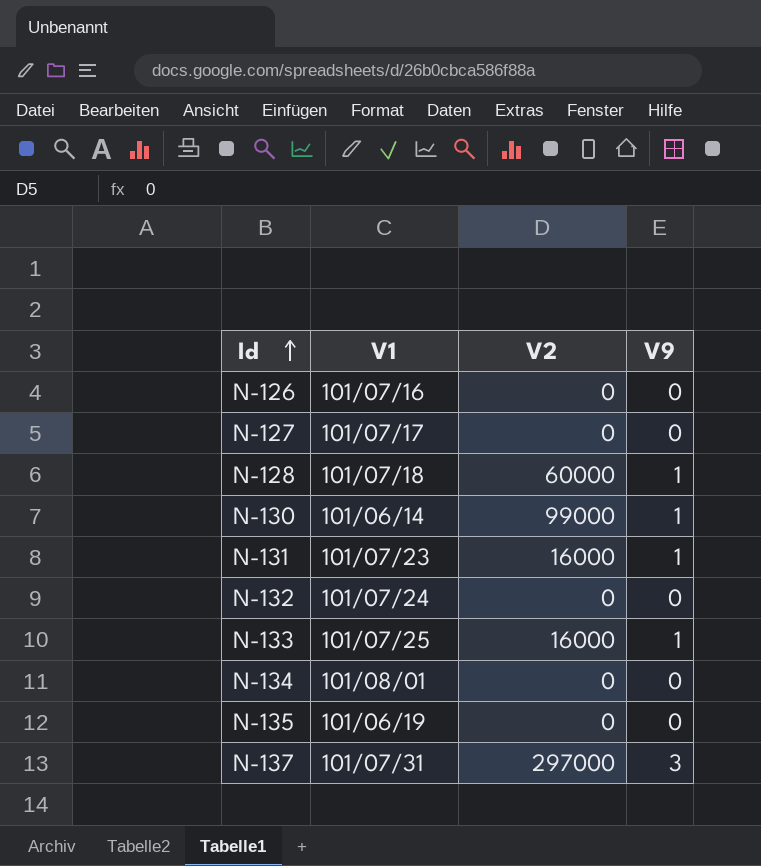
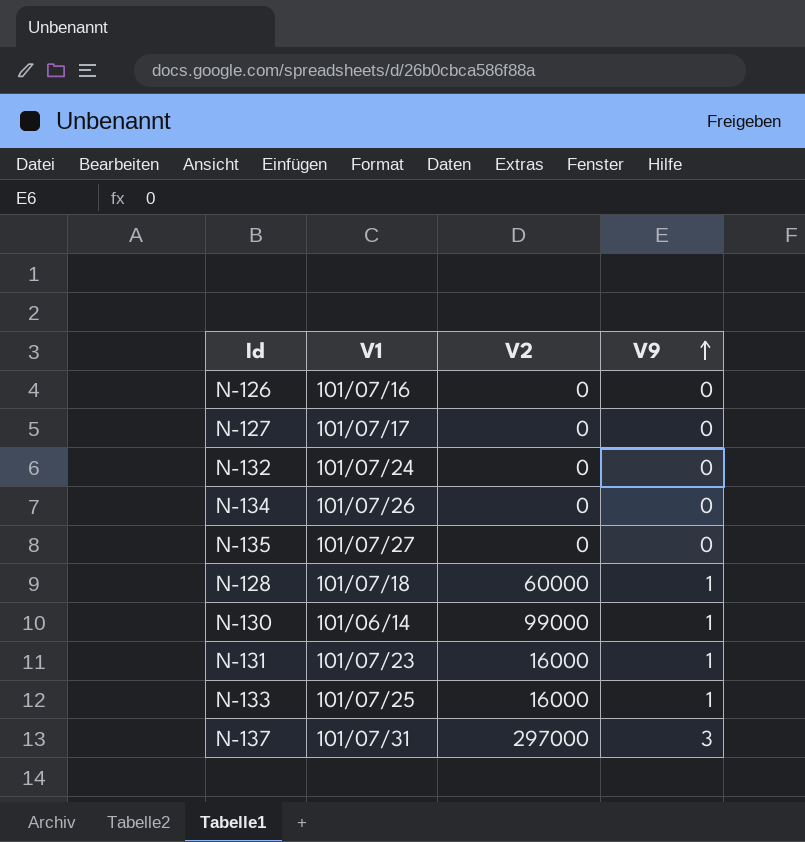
row order: Id ascending -> V9 ascending
N-134 | V1: 101/08/01 -> 101/07/26
N-135 | V1: 101/06/19 -> 101/07/27

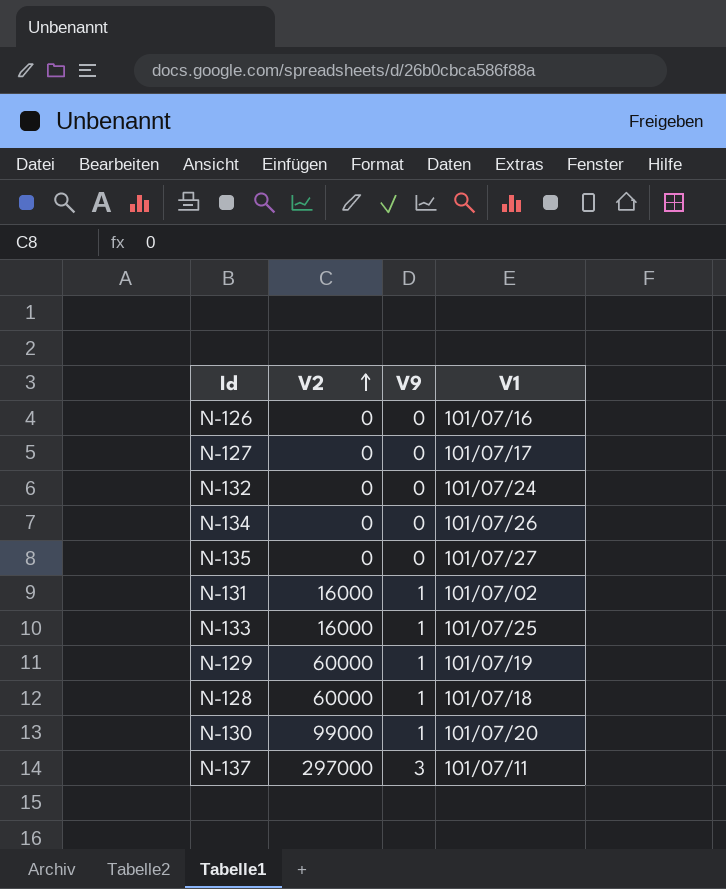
row order: V9 ascending -> V2 ascending
column V1 | position: 2 -> 4
N-131 | V1: 101/07/23 -> 101/07/02
row N-129: none -> 60000 | 1 | 101/07/19
N-130 | V1: 101/06/14 -> 101/07/20
N-137 | V1: 101/07/31 -> 101/07/11

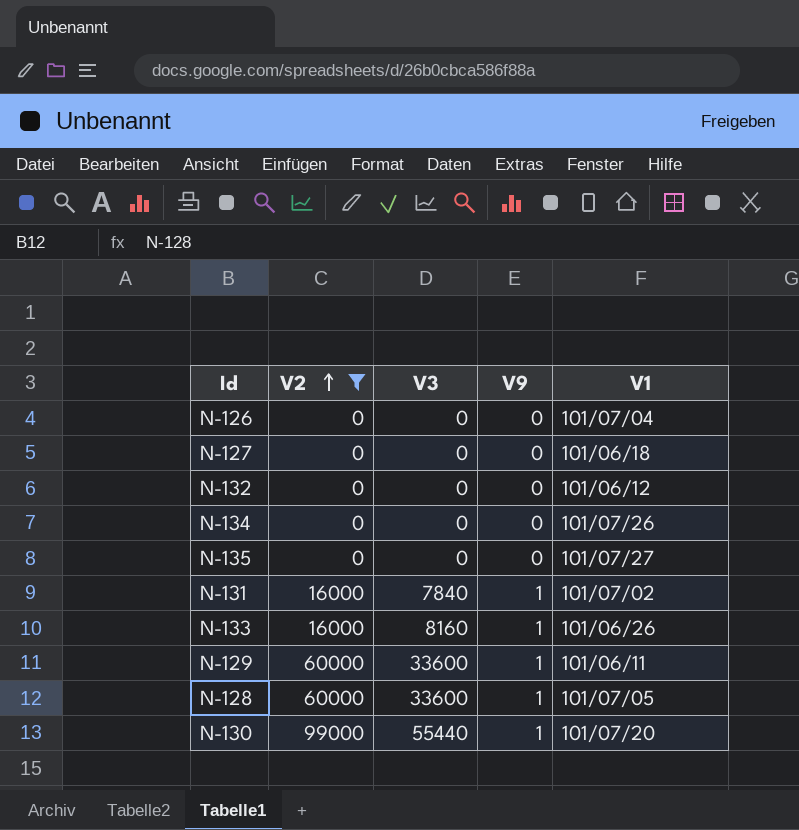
filter: none -> V2 != 297000
column V3 | position: none -> 3
N-126 | V1: 101/07/16 -> 101/07/04
N-127 | V1: 101/07/17 -> 101/06/18
N-132 | V1: 101/07/24 -> 101/06/12
N-133 | V1: 101/07/25 -> 101/06/26
N-129 | V1: 101/07/19 -> 101/06/11
N-128 | V1: 101/07/18 -> 101/07/05

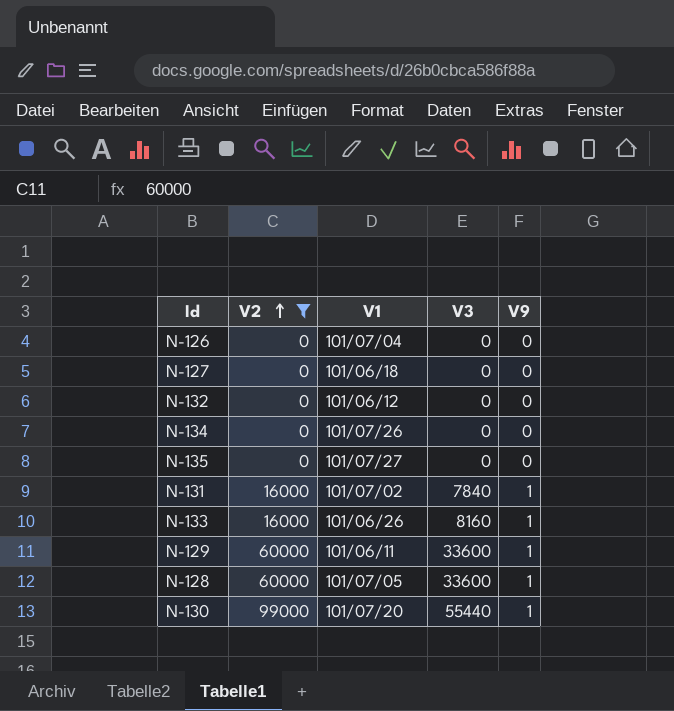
column V1 | position: 5 -> 3

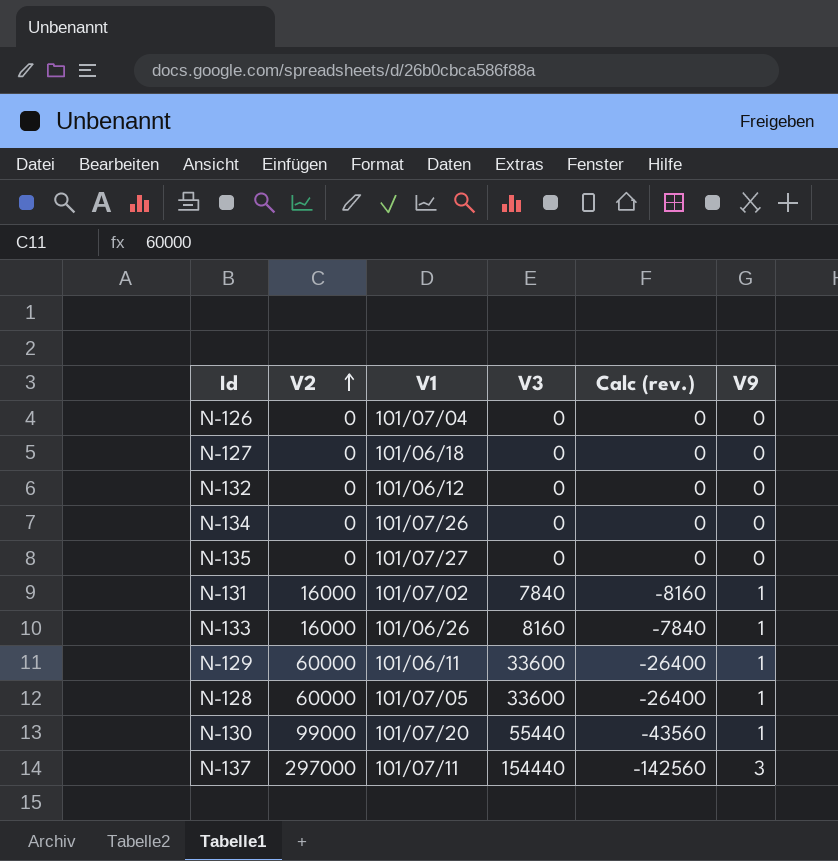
filter: V2 != 297000 -> none
column Calc (rev.) | formula: none -> [V3] - [V2]

